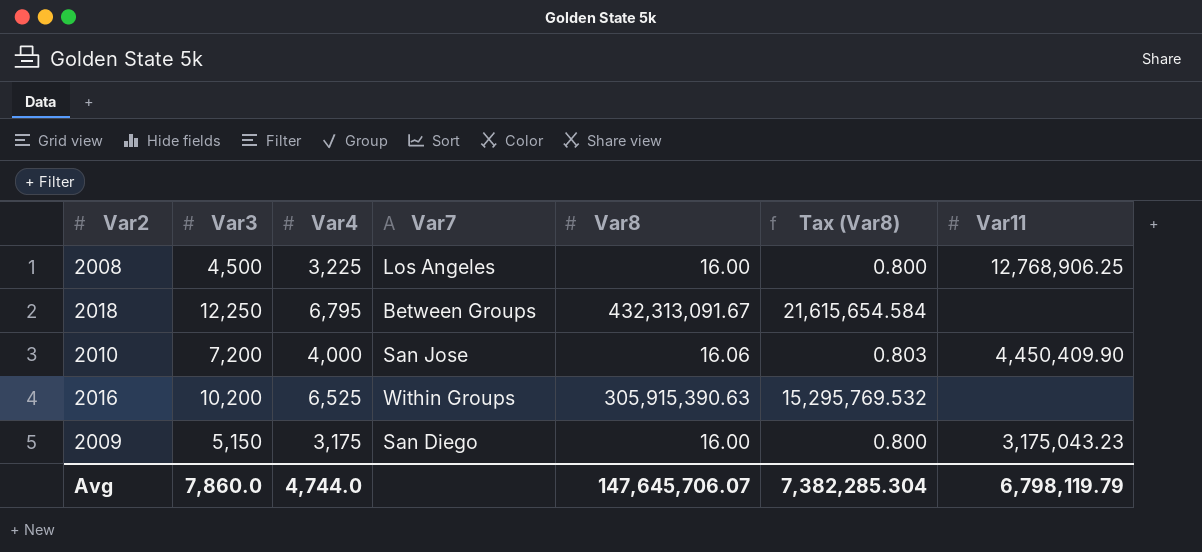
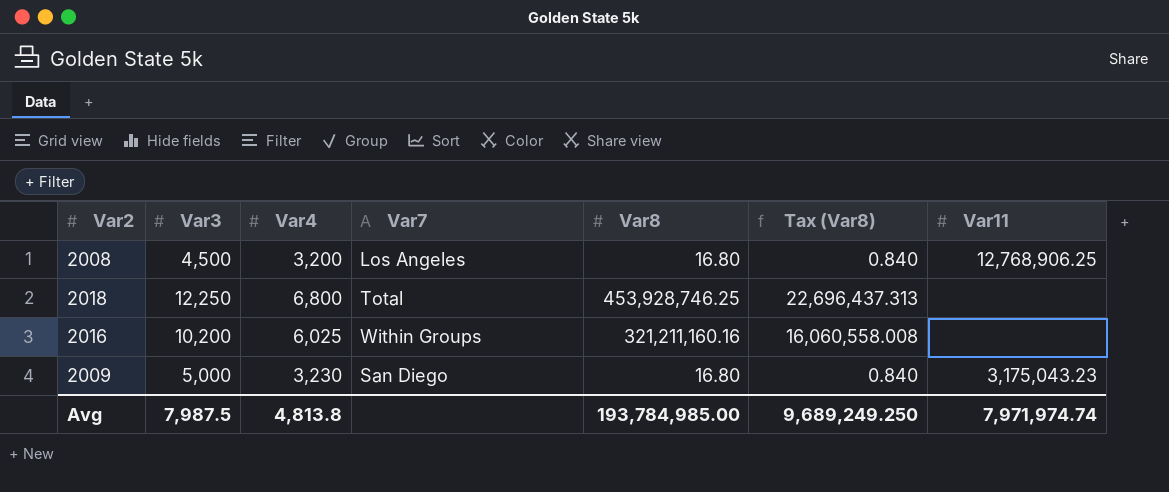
row 2010: 7,200 | 4,000 | San Jose | 16.06 | 0.803 | 4,450,409.90 -> none
2008 | Var4: 3,225 -> 3,200
2008 | Var8: 16.00 -> 16.80
2008 | Tax (Var8): 0.800 -> 0.840
2018 | Var4: 6,795 -> 6,800
2018 | Var7: Between Groups -> Total
2018 | Var8: 432,313,091.67 -> 453,928,746.25
2018 | Tax (Var8): 21,615,654.584 -> 22,696,437.313
2016 | Var4: 6,525 -> 6,025
2016 | Var8: 305,915,390.63 -> 321,211,160.16
2016 | Tax (Var8): 15,295,769.532 -> 16,060,558.008
2009 | Var3: 5,150 -> 5,000
2009 | Var4: 3,175 -> 3,230
2009 | Var8: 16.00 -> 16.80
2009 | Tax (Var8): 0.800 -> 0.840
Avg | Var3: 7,860.0 -> 7,987.5
Avg | Var4: 4,744.0 -> 4,813.8
Avg | Var8: 147,645,706.07 -> 193,784,985.00
Avg | Tax (Var8): 7,382,285.304 -> 9,689,249.250
Avg | Var11: 6,798,119.79 -> 7,971,974.74

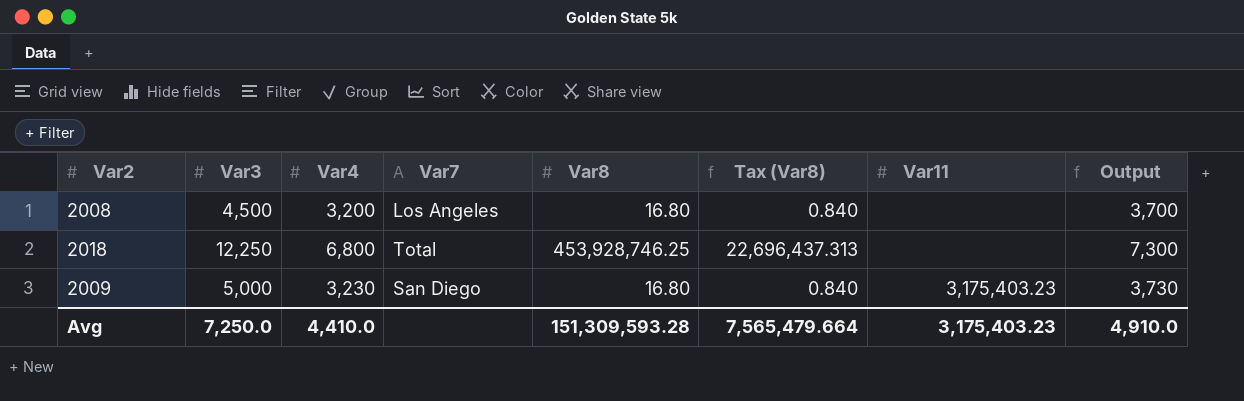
column Output | formula: none -> [Var4] + 500
row 2016: 10,200 | 6,025 | Within Groups | 321,211,160.16 | 16,060,558.008 | none -> none
2008 | Var11: 12,768,906.25 -> none
2009 | Var11: 3,175,043.23 -> 3,175,403.23
Avg | Var3: 7,987.5 -> 7,250.0
Avg | Var4: 4,813.8 -> 4,410.0
Avg | Var8: 193,784,985.00 -> 151,309,593.28
Avg | Tax (Var8): 9,689,249.250 -> 7,565,479.664
Avg | Var11: 7,971,974.74 -> 3,175,403.23

